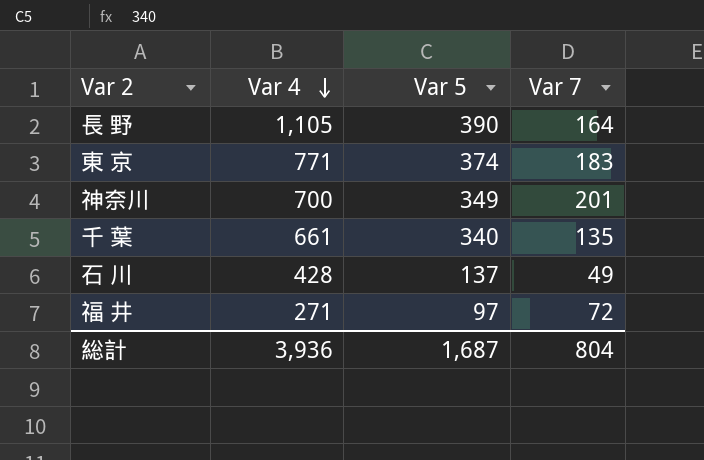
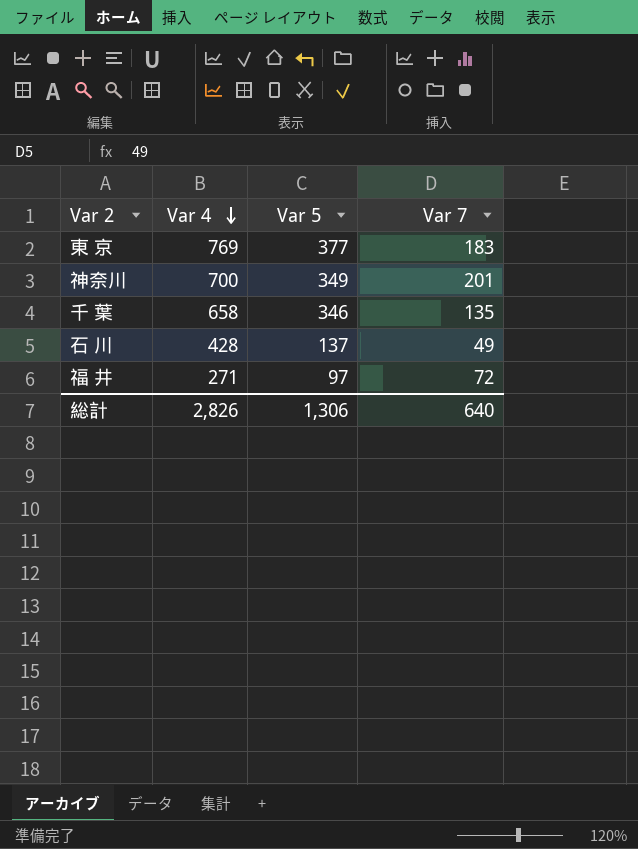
row 長 野: 1,105 | 390 | 164 -> none
東 京 | Var 4: 771 -> 769
東 京 | Var 5: 374 -> 377
千 葉 | Var 4: 661 -> 658
千 葉 | Var 5: 340 -> 346
総計 | Var 4: 3,936 -> 2,826
総計 | Var 5: 1,687 -> 1,306
総計 | Var 7: 804 -> 640

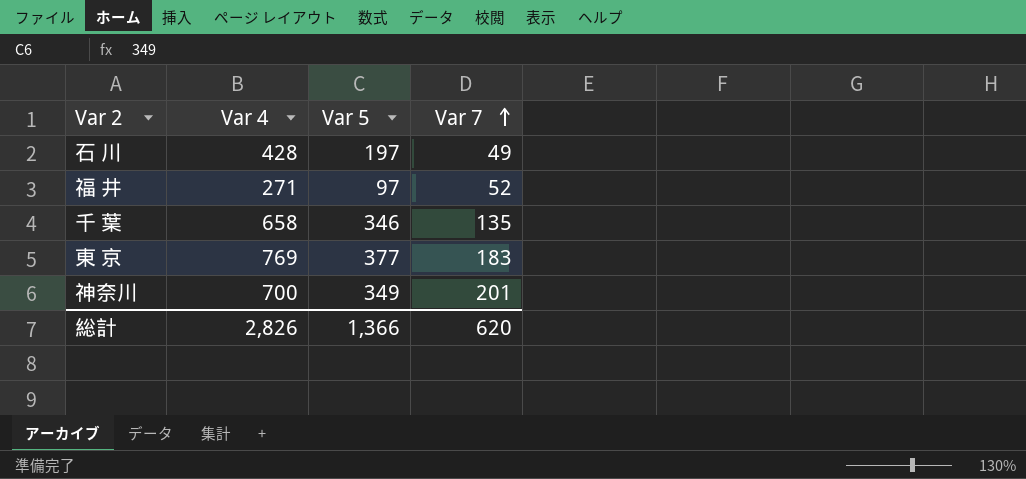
row order: Var 4 descending -> Var 7 ascending
石 川 | Var 5: 137 -> 197
福 井 | Var 7: 72 -> 52
総計 | Var 5: 1,306 -> 1,366
総計 | Var 7: 640 -> 620

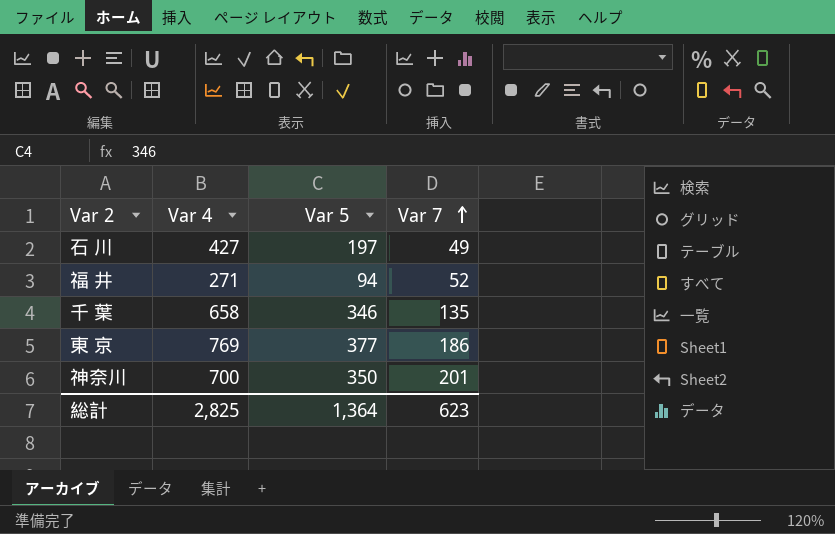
石 川 | Var 4: 428 -> 427
福 井 | Var 5: 97 -> 94
東 京 | Var 7: 183 -> 186
神奈川 | Var 5: 349 -> 350
総計 | Var 4: 2,826 -> 2,825
総計 | Var 5: 1,366 -> 1,364
総計 | Var 7: 620 -> 623

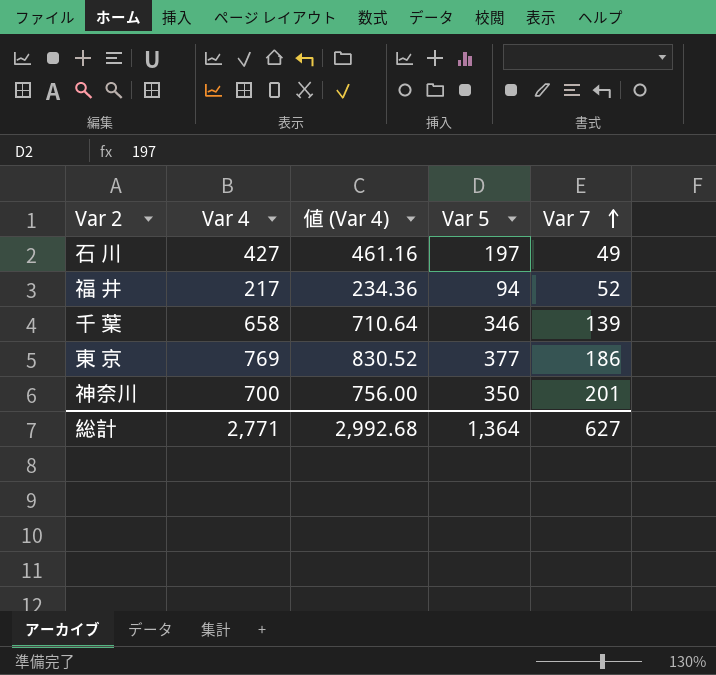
column 値 (Var 4) | formula: none -> [Var 4] * 1.08
福 井 | Var 4: 271 -> 217
千 葉 | Var 7: 135 -> 139
総計 | Var 4: 2,825 -> 2,771
総計 | Var 7: 623 -> 627

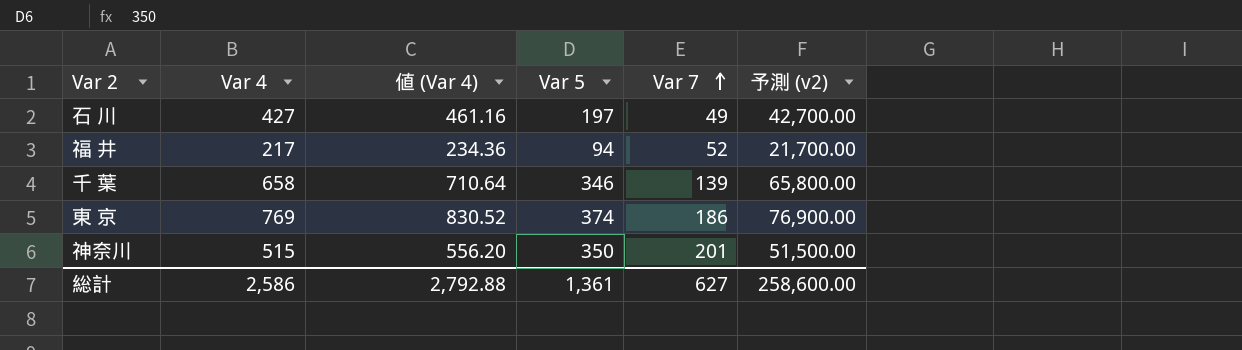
column 予測 (v2) | formula: none -> [Var 4] * 100
東 京 | Var 5: 377 -> 374
神奈川 | Var 4: 700 -> 515
神奈川 | 値 (Var 4): 756.00 -> 556.20
総計 | Var 4: 2,771 -> 2,586
総計 | 値 (Var 4): 2,992.68 -> 2,792.88
総計 | Var 5: 1,364 -> 1,361

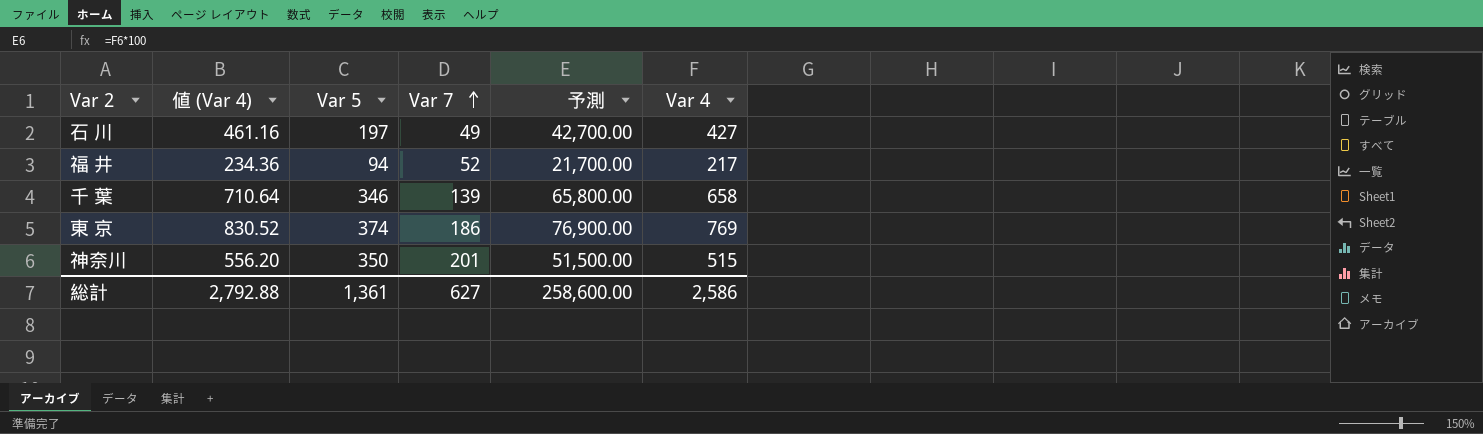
column name: 予測 (v2) -> 予測
column Var 4 | position: 2 -> 6

